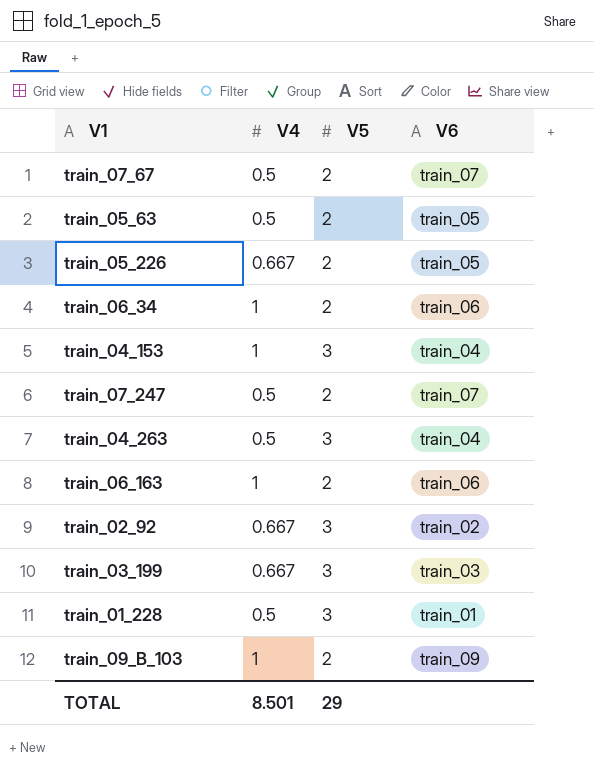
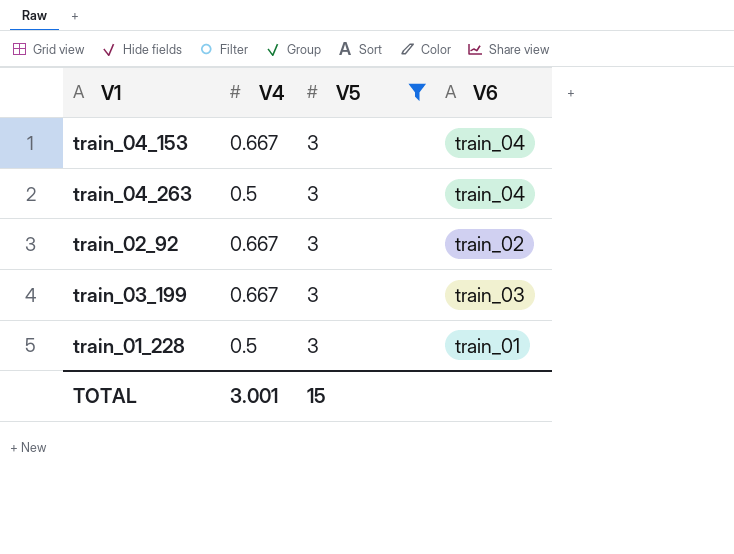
filter: none -> V5 = 3
train_04_153 | V4: 1 -> 0.667
TOTAL | V4: 8.501 -> 3.001
TOTAL | V5: 29 -> 15

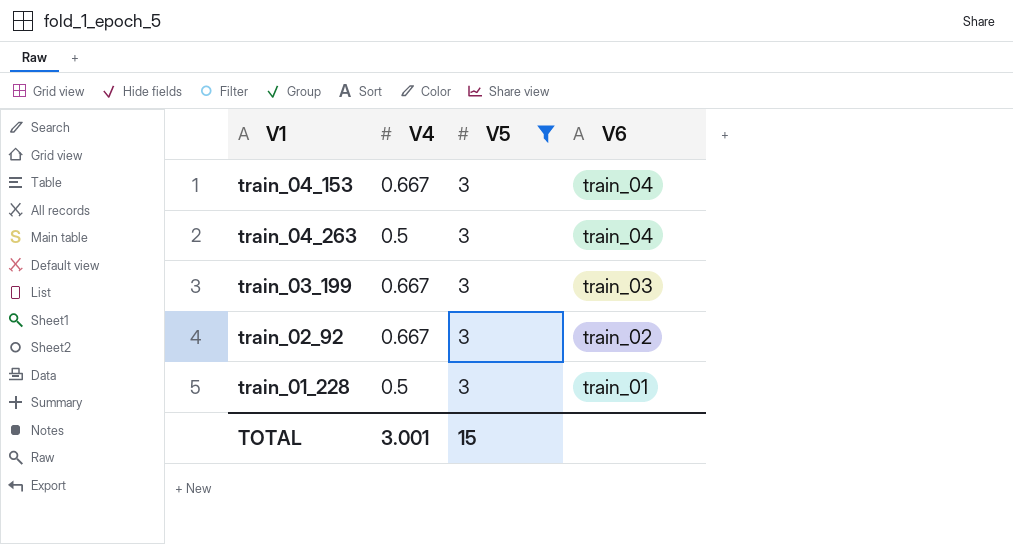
row order: none -> V6 descending

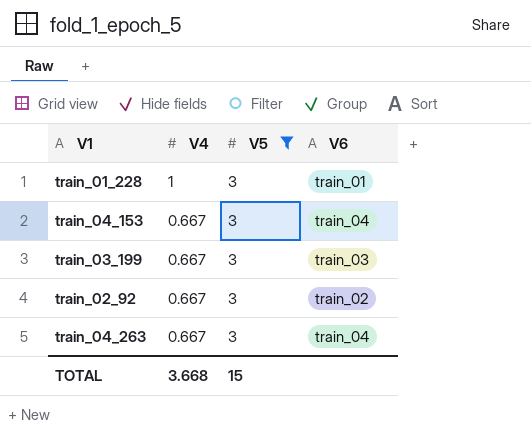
row order: V6 descending -> V4 descending
train_01_228 | V4: 0.5 -> 1
train_04_263 | V4: 0.5 -> 0.667
TOTAL | V4: 3.001 -> 3.668

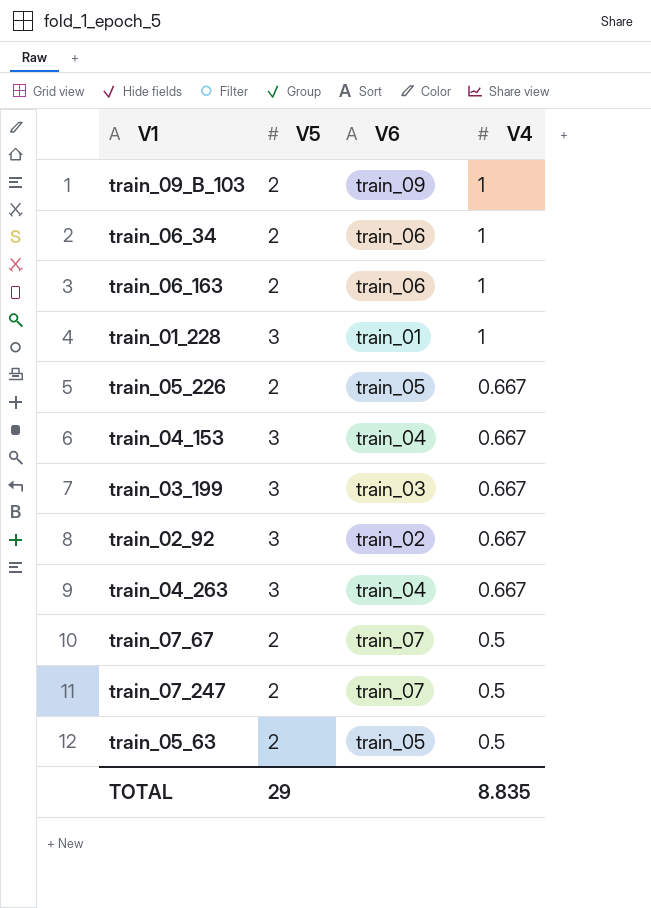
filter: V5 = 3 -> none
column V4 | position: 2 -> 4
TOTAL | V5: 15 -> 29
TOTAL | V4: 3.668 -> 8.835

